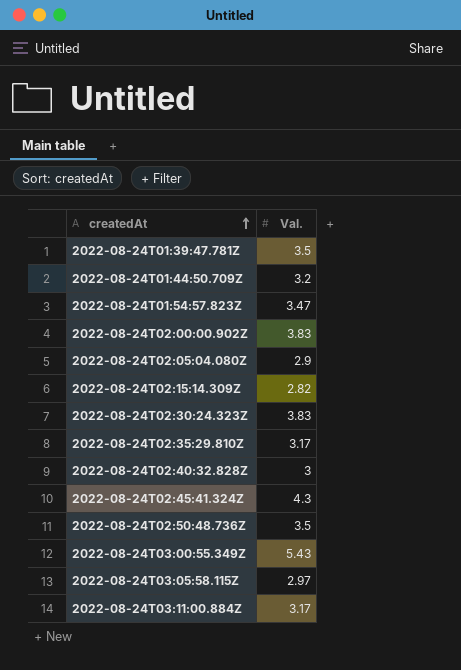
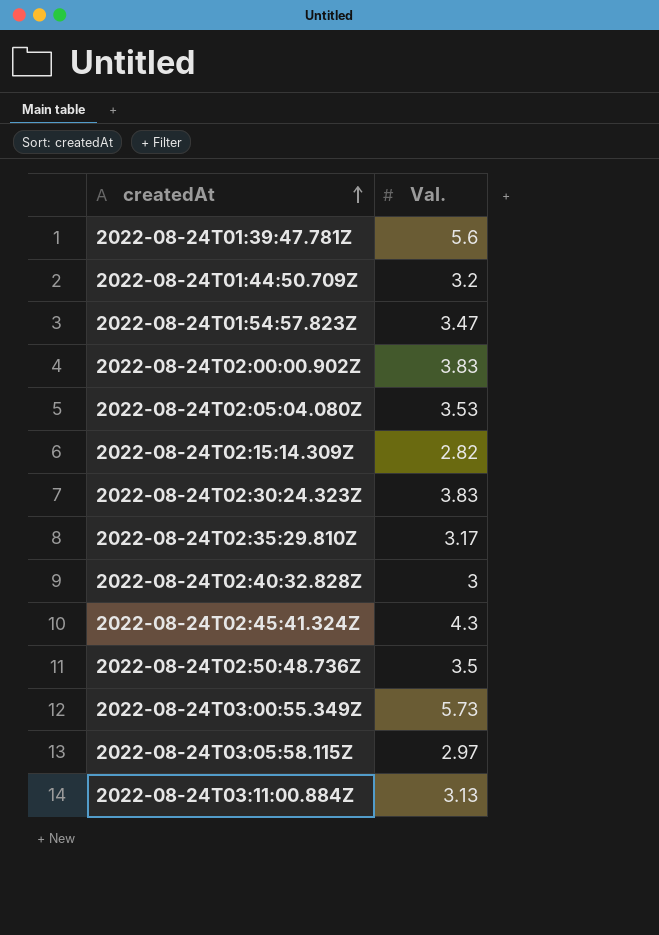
2022-08-24T01:39:47.781Z | Val.: 3.5 -> 5.6
2022-08-24T02:05:04.080Z | Val.: 2.9 -> 3.53
2022-08-24T03:00:55.349Z | Val.: 5.43 -> 5.73
2022-08-24T03:11:00.884Z | Val.: 3.17 -> 3.13

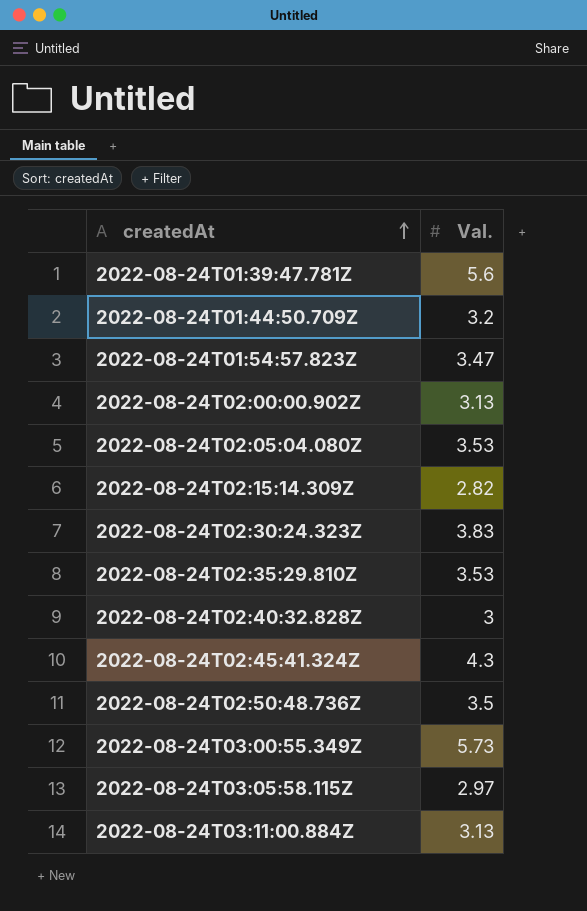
2022-08-24T02:00:00.902Z | Val.: 3.83 -> 3.13
2022-08-24T02:35:29.810Z | Val.: 3.17 -> 3.53

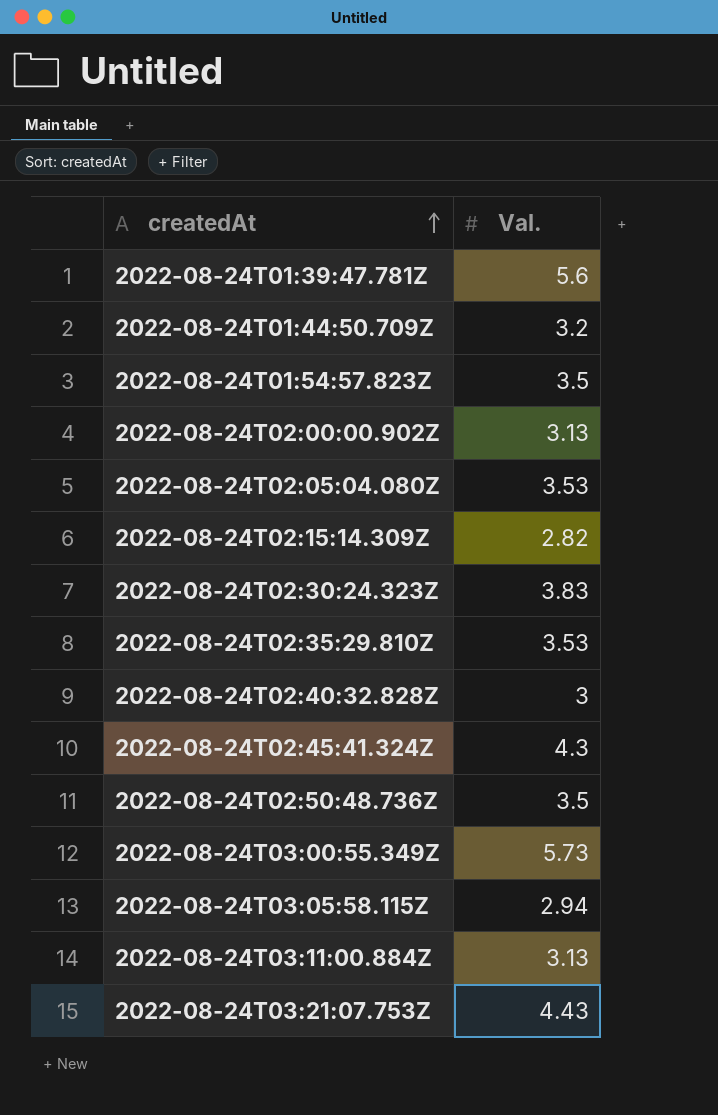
2022-08-24T01:54:57.823Z | Val.: 3.47 -> 3.5
2022-08-24T03:05:58.115Z | Val.: 2.97 -> 2.94
row 2022-08-24T03:21:07.753Z: none -> 4.43

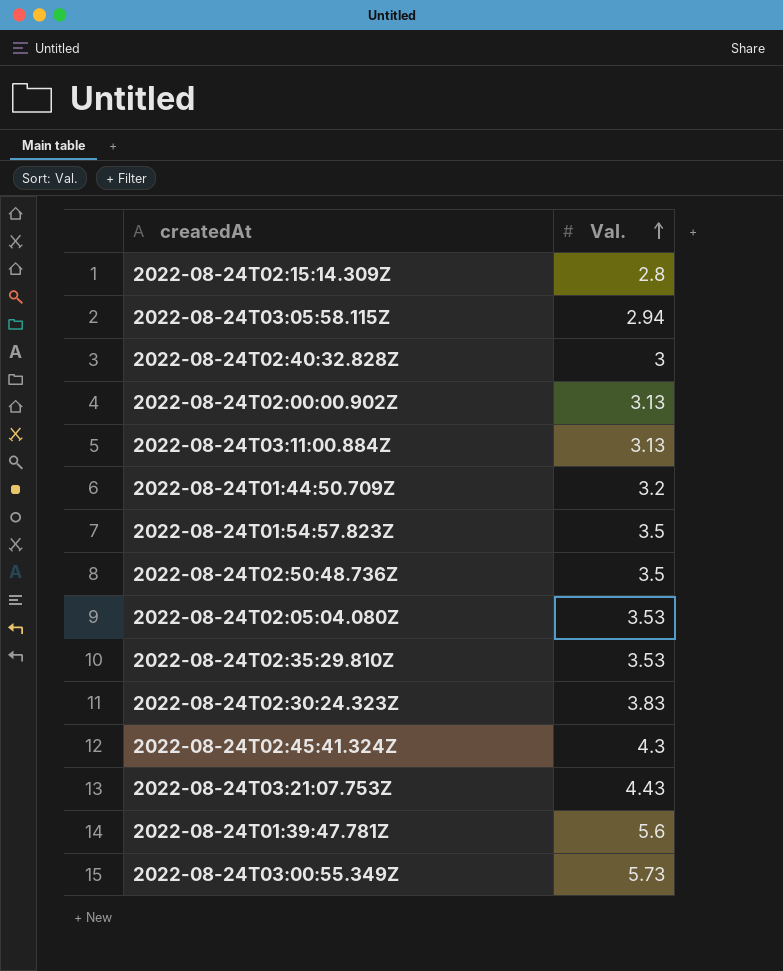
row order: createdAt ascending -> Val. ascending
2022-08-24T02:15:14.309Z | Val.: 2.82 -> 2.8

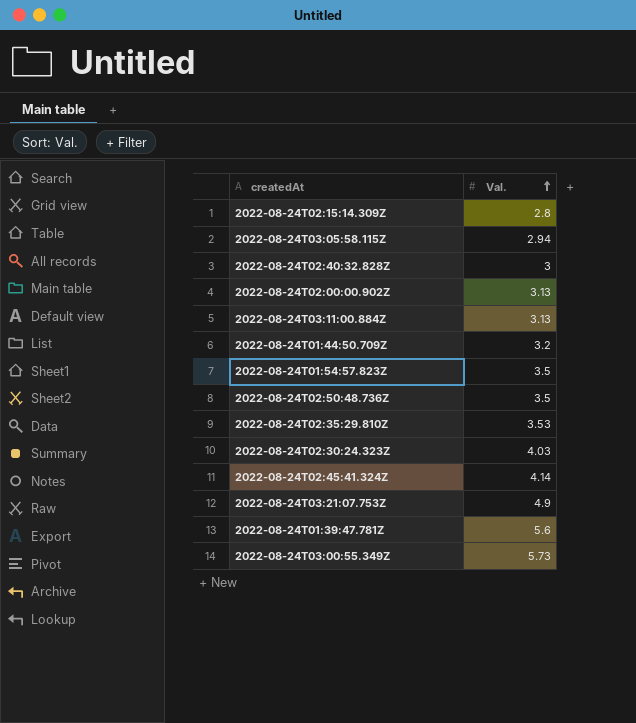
row 2022-08-24T02:05:04.080Z: 3.53 -> none
2022-08-24T02:30:24.323Z | Val.: 3.83 -> 4.03
2022-08-24T02:45:41.324Z | Val.: 4.3 -> 4.14
2022-08-24T03:21:07.753Z | Val.: 4.43 -> 4.9

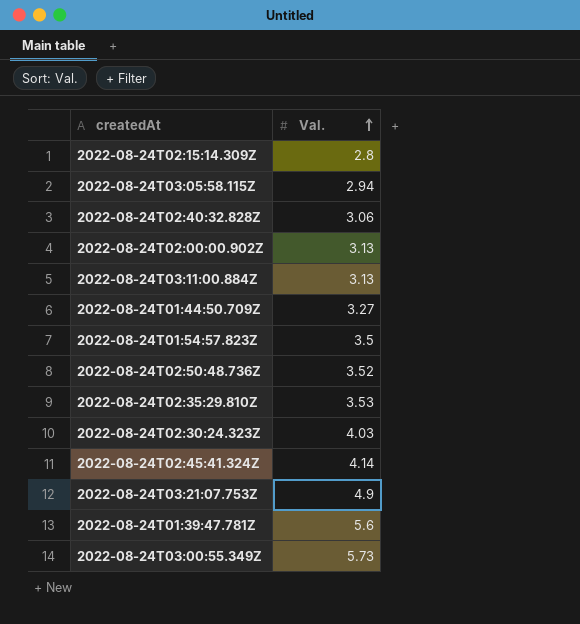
2022-08-24T02:40:32.828Z | Val.: 3 -> 3.06
2022-08-24T01:44:50.709Z | Val.: 3.2 -> 3.27
2022-08-24T02:50:48.736Z | Val.: 3.5 -> 3.52

